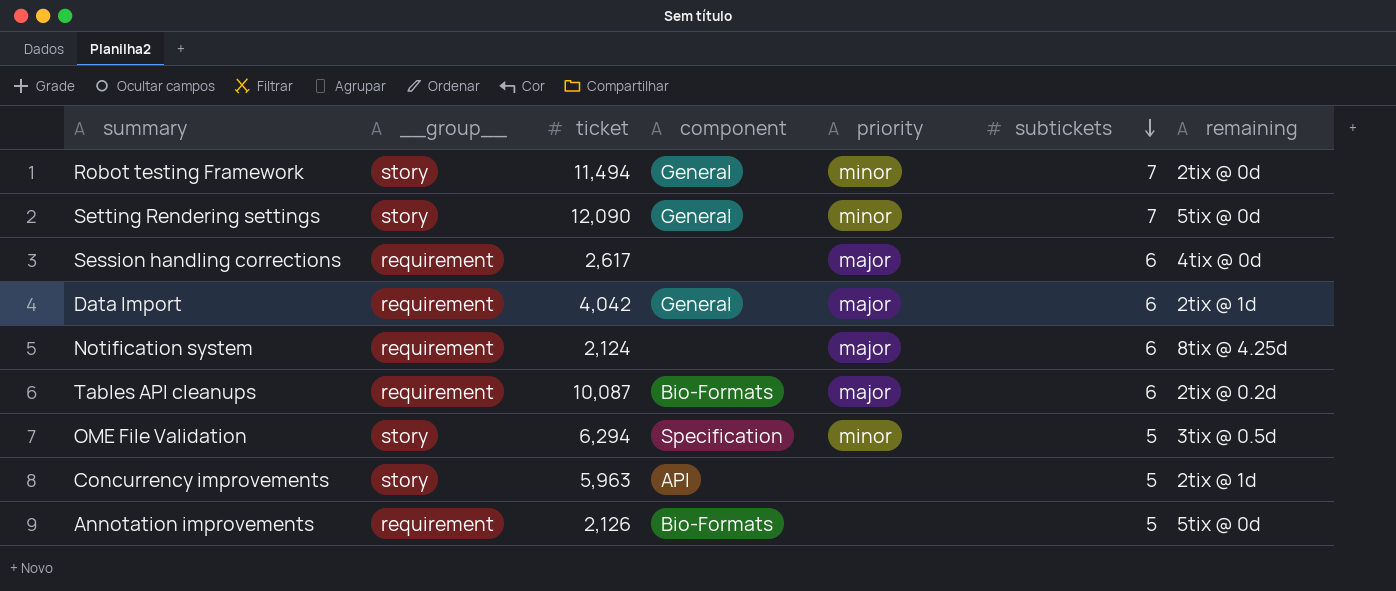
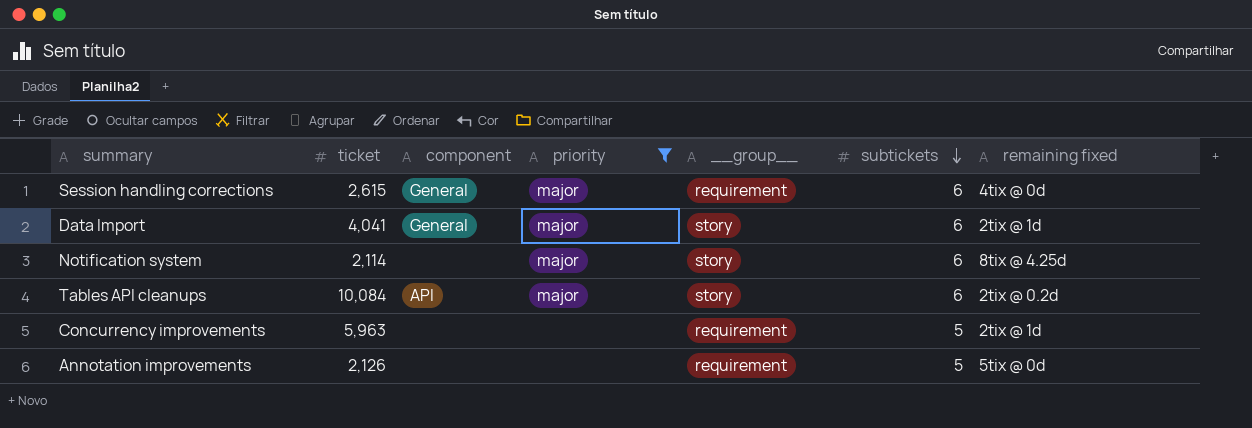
filter: none -> priority != minor
column __group__ | position: 2 -> 5
column name: remaining -> remaining fixed
Session handling corrections | ticket: 2,617 -> 2,615
Session handling corrections | component: none -> General
Data Import | ticket: 4,042 -> 4,041
Data Import | __group__: requirement -> story
Notification system | ticket: 2,124 -> 2,114
Notification system | __group__: requirement -> story
Tables API cleanups | ticket: 10,087 -> 10,084
Tables API cleanups | component: Bio-Formats -> API
Tables API cleanups | __group__: requirement -> story
Concurrency improvements | component: API -> none
Concurrency improvements | __group__: story -> requirement
Annotation improvements | component: Bio-Formats -> none

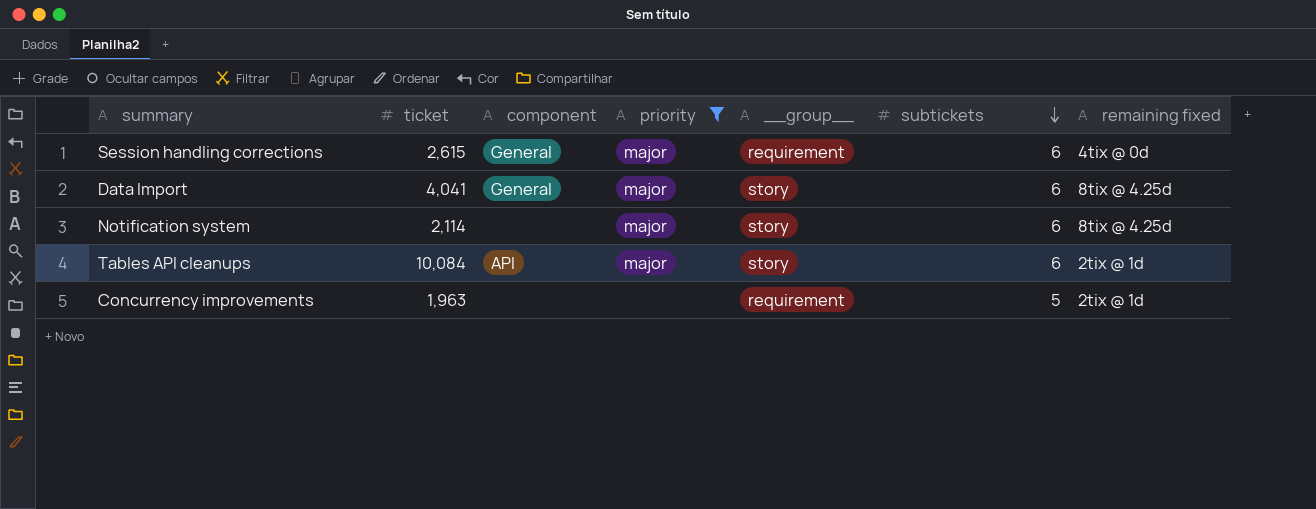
row Annotation improvements: 2,126 | none | none | requirement | 5 | 5tix @ 0d -> none
Data Import | remaining fixed: 2tix @ 1d -> 8tix @ 4.25d
Tables API cleanups | remaining fixed: 2tix @ 0.2d -> 2tix @ 1d
Concurrency improvements | ticket: 5,963 -> 1,963

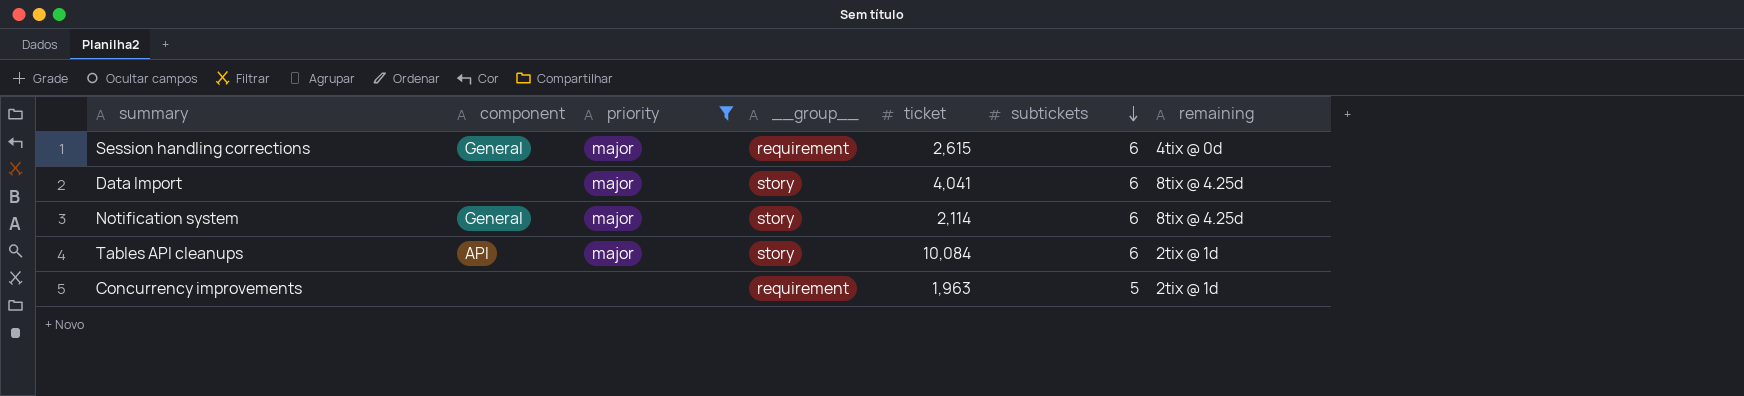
column ticket | position: 2 -> 5
column name: remaining fixed -> remaining
Data Import | component: General -> none
Notification system | component: none -> General

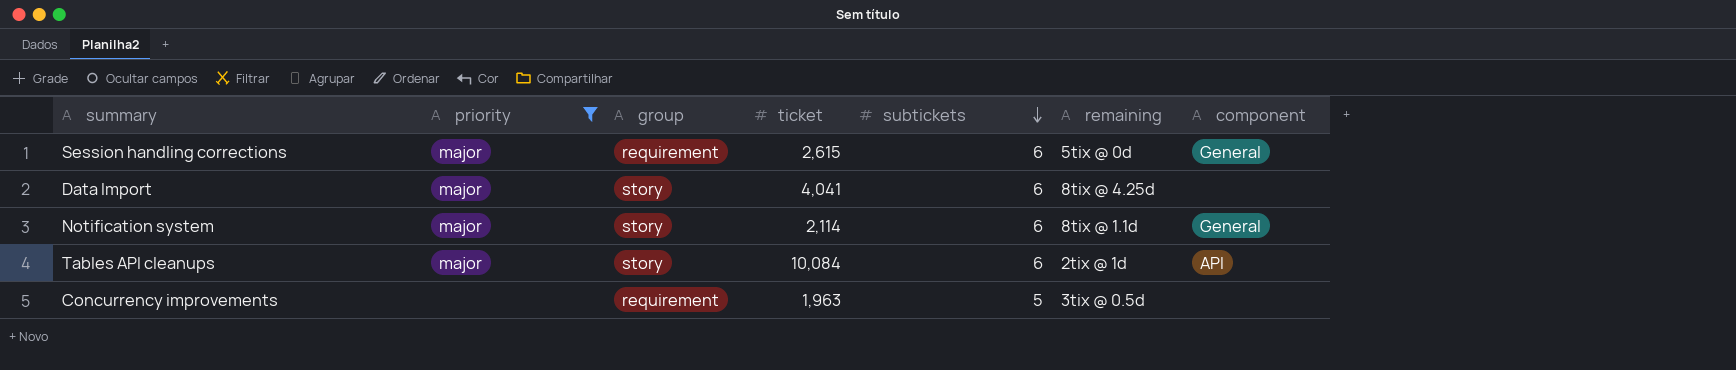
column name: __group__ -> group
column component | position: 2 -> 7
Session handling corrections | remaining: 4tix @ 0d -> 5tix @ 0d
Notification system | remaining: 8tix @ 4.25d -> 8tix @ 1.1d
Concurrency improvements | remaining: 2tix @ 1d -> 3tix @ 0.5d

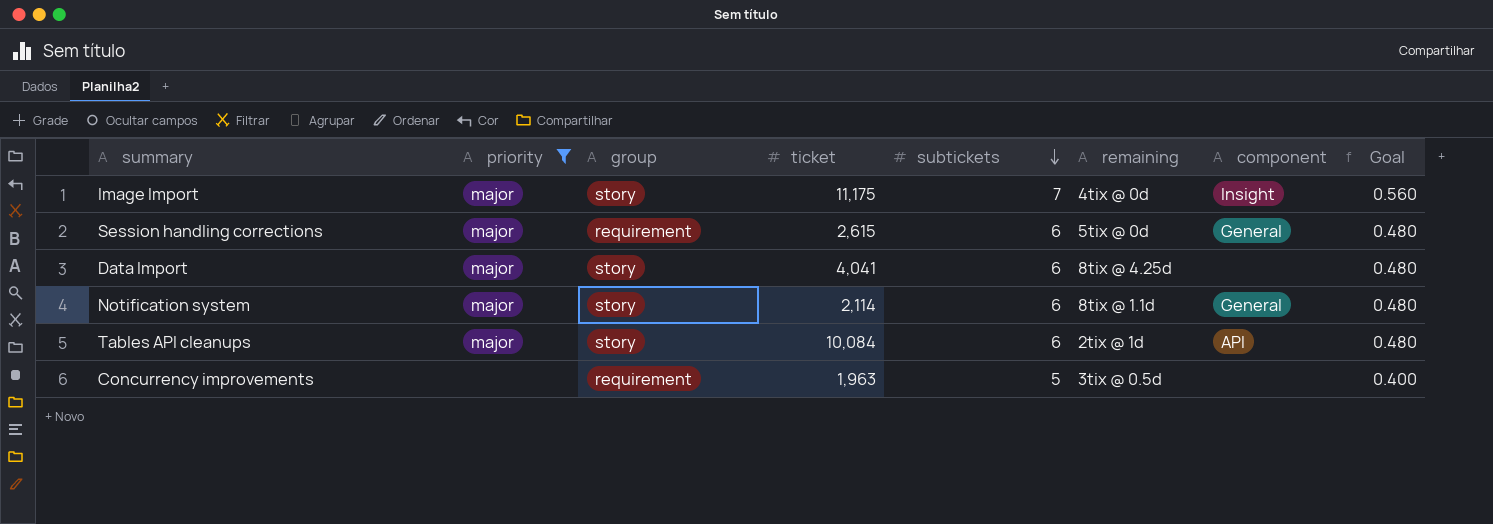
column Goal | formula: none -> [subtickets] * 0.08
row Image Import: none -> major | story | 11,175 | 7 | 4tix @ 0d | Insight | 0.560

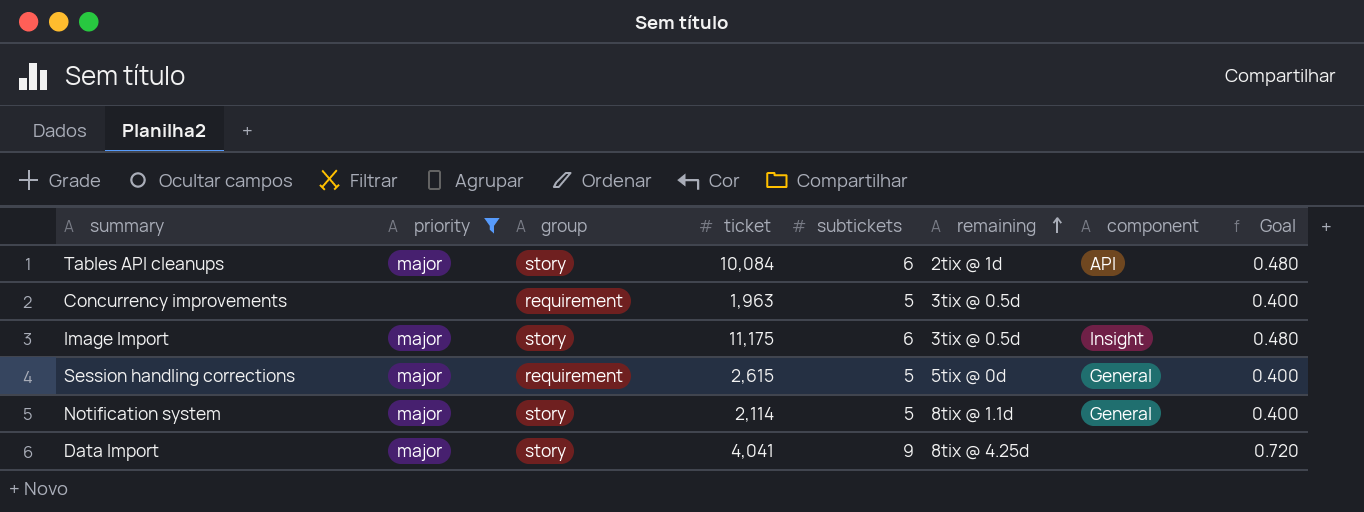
row order: subtickets descending -> remaining ascending
Image Import | subtickets: 7 -> 6
Image Import | remaining: 4tix @ 0d -> 3tix @ 0.5d
Image Import | Goal: 0.560 -> 0.480
Session handling corrections | subtickets: 6 -> 5
Session handling corrections | Goal: 0.480 -> 0.400
Notification system | subtickets: 6 -> 5
Notification system | Goal: 0.480 -> 0.400
Data Import | subtickets: 6 -> 9
Data Import | Goal: 0.480 -> 0.720

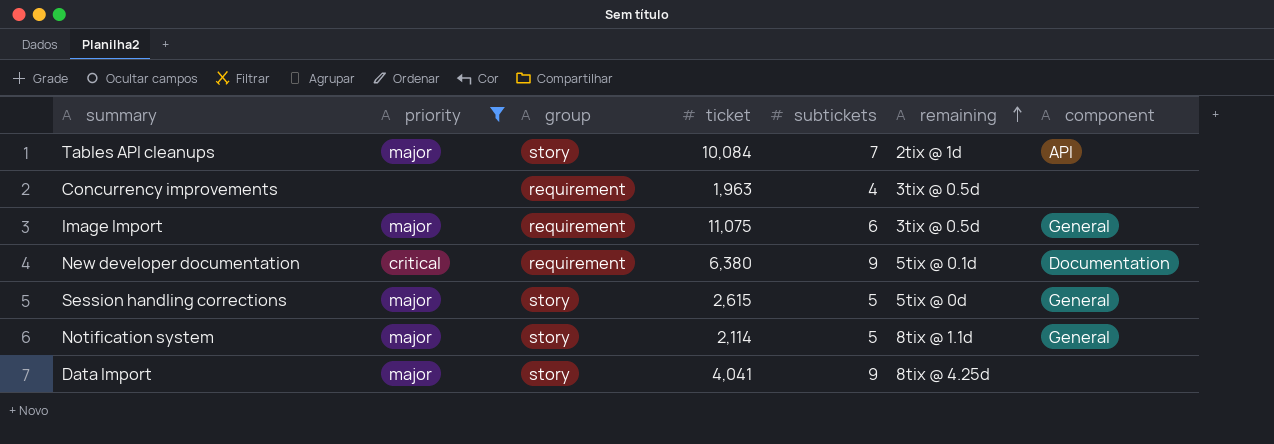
column Goal | formula: [subtickets] * 0.08 -> none
Tables API cleanups | subtickets: 6 -> 7
Concurrency improvements | subtickets: 5 -> 4
Image Import | group: story -> requirement
Image Import | ticket: 11,175 -> 11,075
Image Import | component: Insight -> General
row New developer documentation: none -> critical | requirement | 6,380 | 9 | 5tix @ 0.1d | Documentation
Session handling corrections | group: requirement -> story

